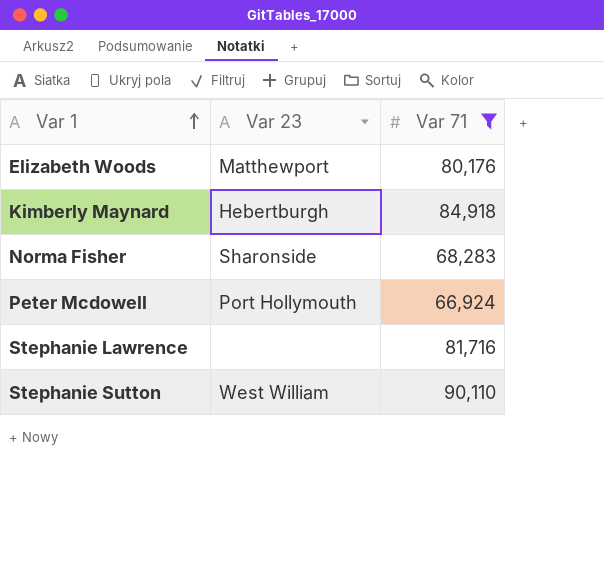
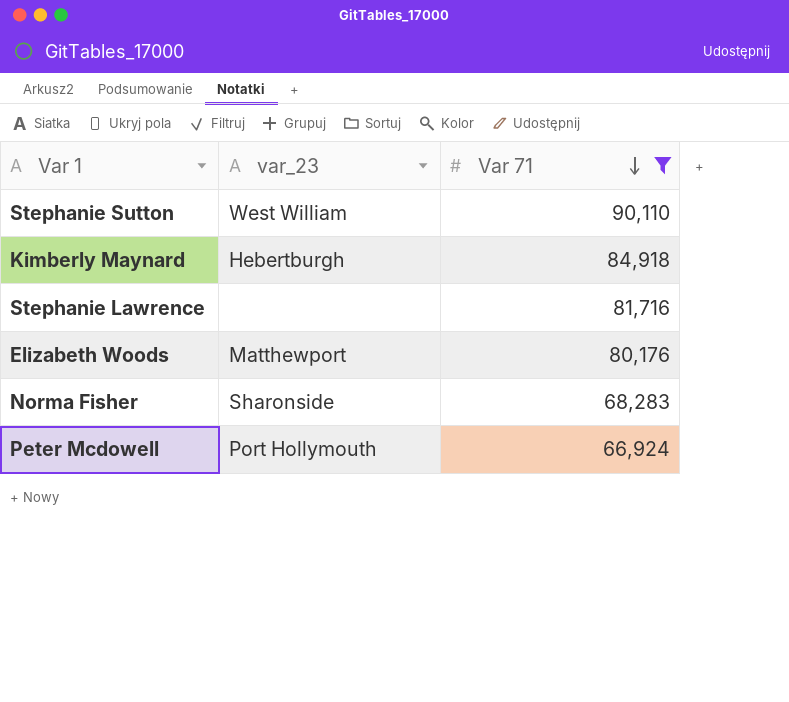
row order: Var 1 ascending -> Var 71 descending
column name: Var 23 -> var_23

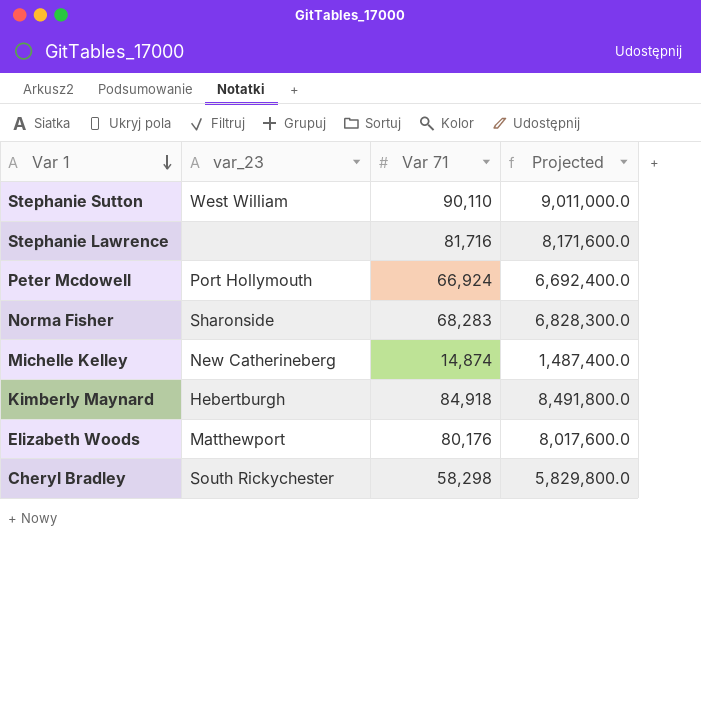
filter: Var 71 >= 66,924 -> none
row order: Var 71 descending -> Var 1 descending
column Projected | formula: none -> [Var 71] * 100

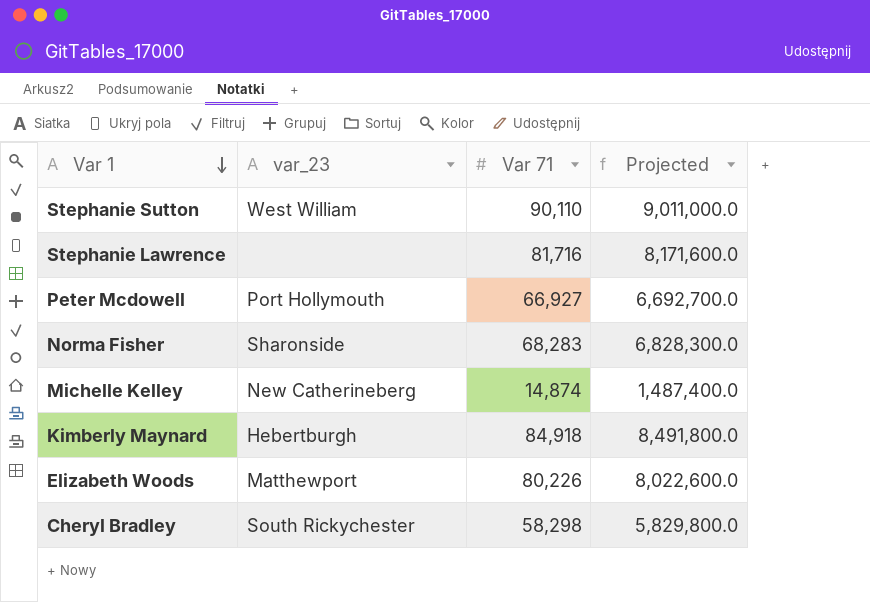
Peter Mcdowell | Var 71: 66,924 -> 66,927
Peter Mcdowell | Projected: 6,692,400.0 -> 6,692,700.0
Elizabeth Woods | Var 71: 80,176 -> 80,226
Elizabeth Woods | Projected: 8,017,600.0 -> 8,022,600.0

